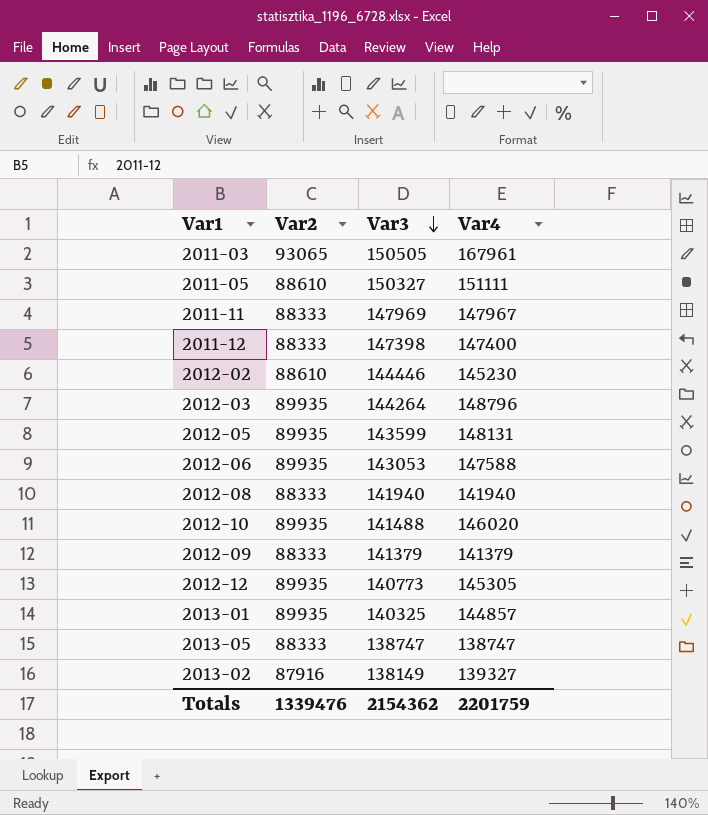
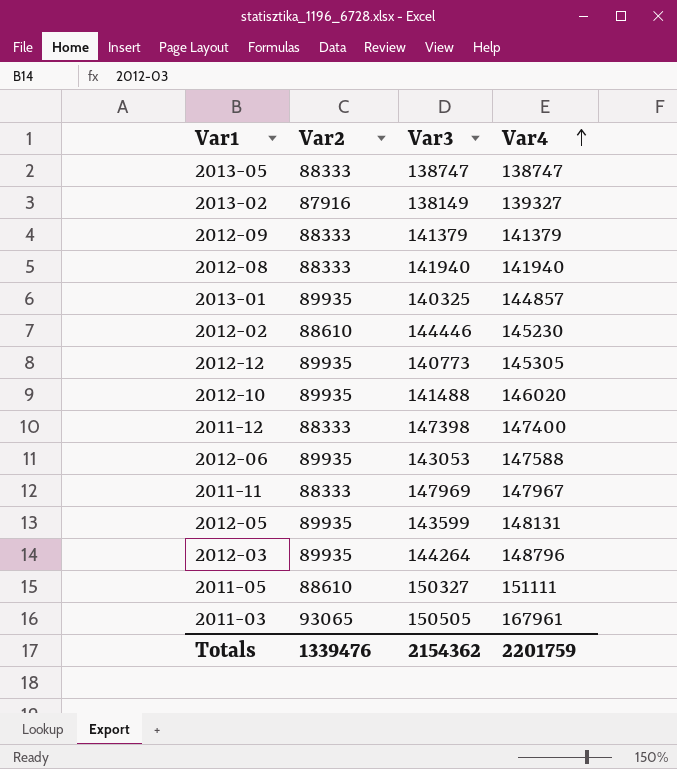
row order: Var3 descending -> Var4 ascending

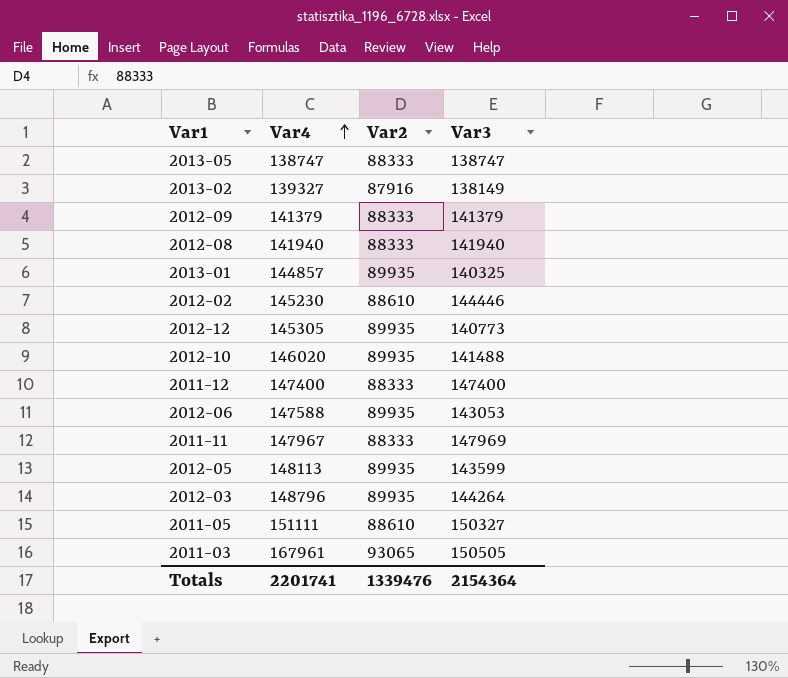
column Var4 | position: 4 -> 2
2011-12 | Var3: 147398 -> 147400
2012-05 | Var4: 148131 -> 148113
Totals | Var4: 2201759 -> 2201741
Totals | Var3: 2154362 -> 2154364

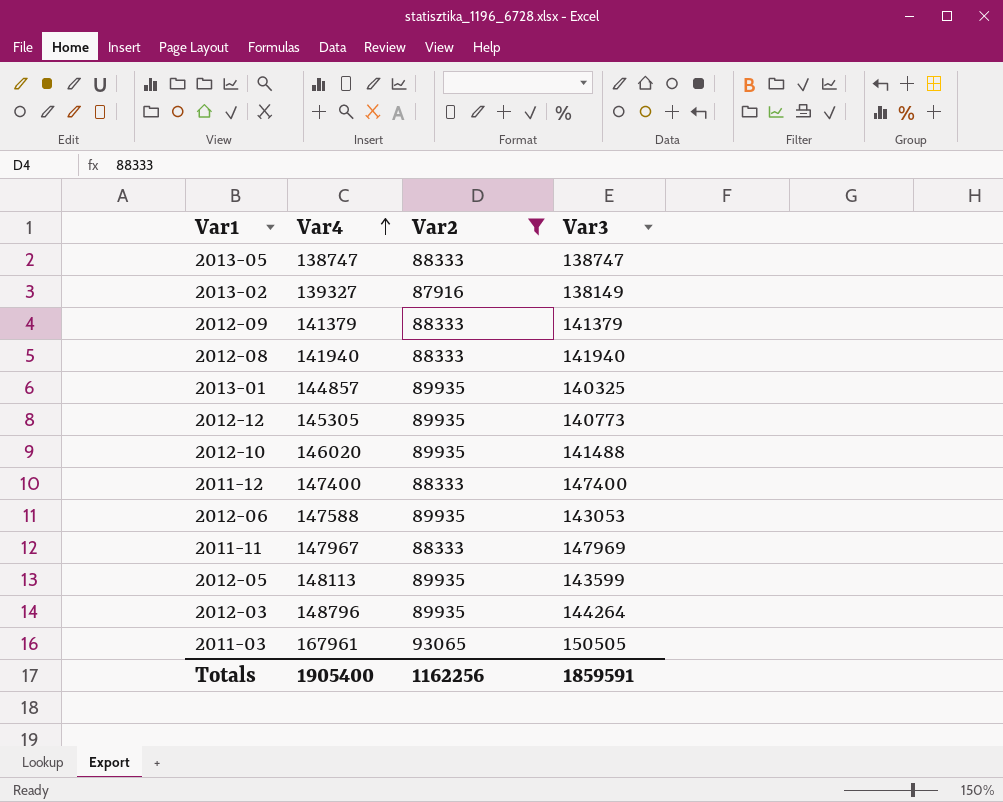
filter: none -> Var2 != 88610
Totals | Var4: 2201741 -> 1905400
Totals | Var2: 1339476 -> 1162256
Totals | Var3: 2154364 -> 1859591

